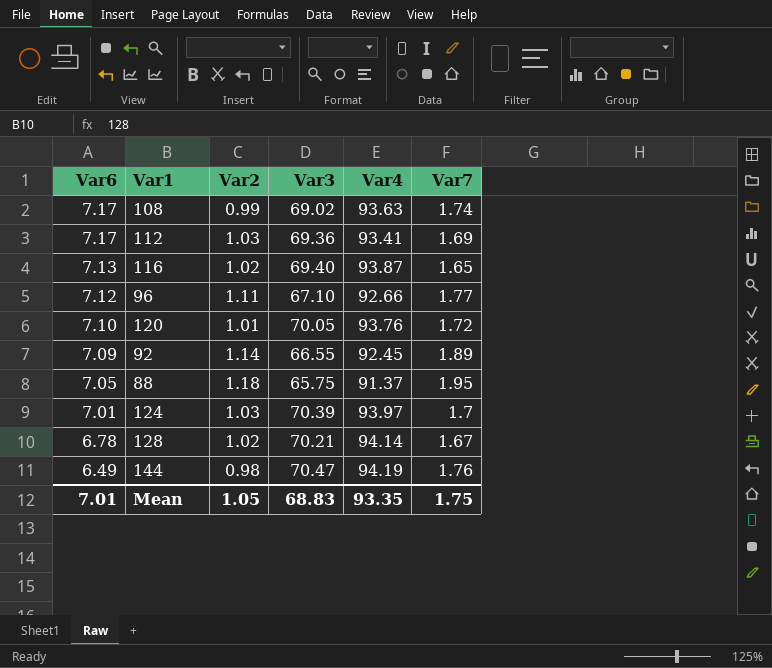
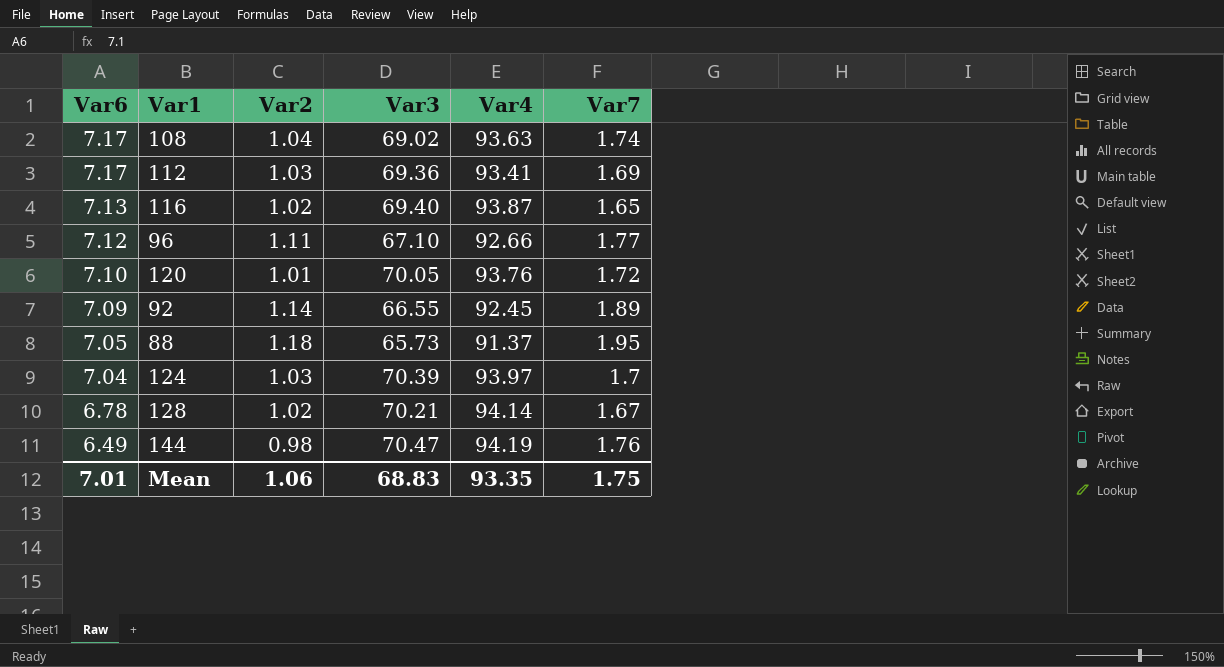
108 | Var2: 0.99 -> 1.04
88 | Var3: 65.75 -> 65.73
124 | Var6: 7.01 -> 7.04
Mean | Var2: 1.05 -> 1.06

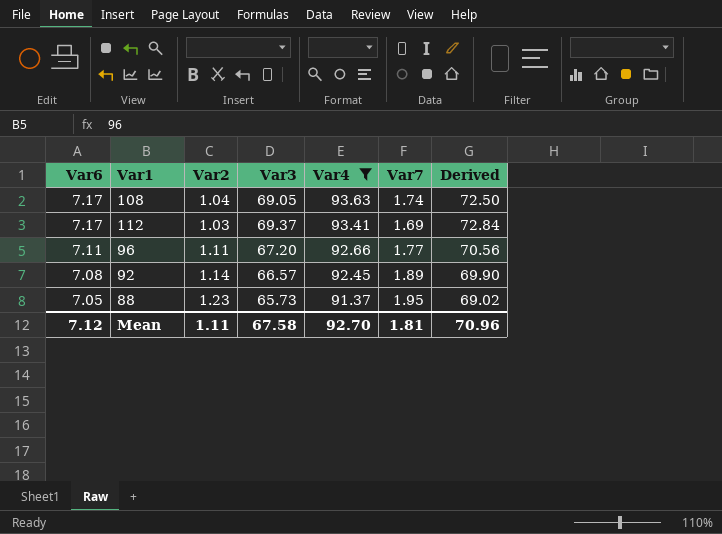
filter: none -> Var4 <= 93.63
column Derived | formula: none -> [Var3] * 1.05
108 | Var3: 69.02 -> 69.05
112 | Var3: 69.36 -> 69.37
96 | Var6: 7.12 -> 7.11
96 | Var3: 67.10 -> 67.20
92 | Var6: 7.09 -> 7.08
92 | Var3: 66.55 -> 66.57
88 | Var2: 1.18 -> 1.23
Mean | Var6: 7.01 -> 7.12
Mean | Var2: 1.06 -> 1.11
Mean | Var3: 68.83 -> 67.58
Mean | Var4: 93.35 -> 92.70
Mean | Var7: 1.75 -> 1.81

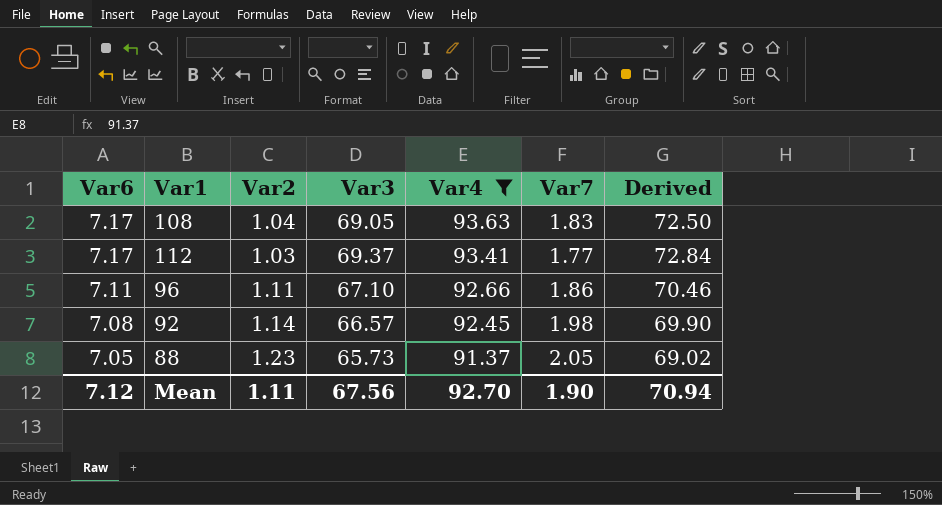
108 | Var7: 1.74 -> 1.83
112 | Var7: 1.69 -> 1.77
96 | Var3: 67.20 -> 67.10
96 | Var7: 1.77 -> 1.86
96 | Derived: 70.56 -> 70.46
92 | Var7: 1.89 -> 1.98
88 | Var7: 1.95 -> 2.05
Mean | Var3: 67.58 -> 67.56
Mean | Var7: 1.81 -> 1.90
Mean | Derived: 70.96 -> 70.94

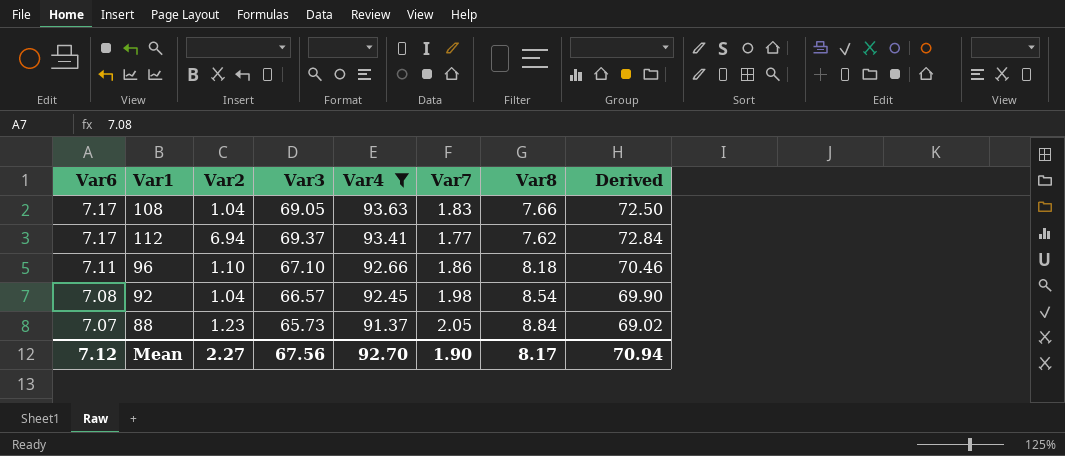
column Var8 | position: none -> 7
112 | Var2: 1.03 -> 6.94
96 | Var2: 1.11 -> 1.10
92 | Var2: 1.14 -> 1.04
88 | Var6: 7.05 -> 7.07
Mean | Var2: 1.11 -> 2.27

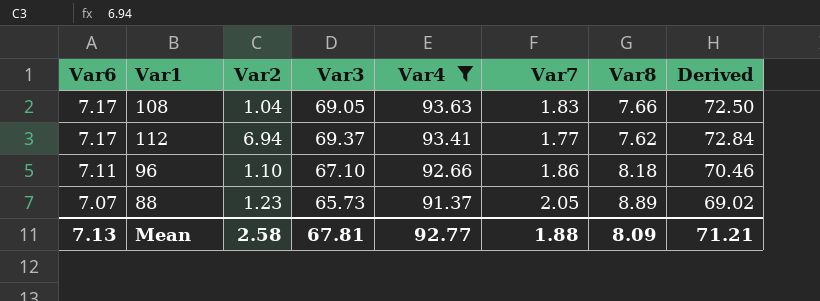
row 92: 7.08 | 1.04 | 66.57 | 92.45 | 1.98 | 8.54 | 69.90 -> none
88 | Var8: 8.84 -> 8.89
Mean | Var6: 7.12 -> 7.13
Mean | Var2: 2.27 -> 2.58
Mean | Var3: 67.56 -> 67.81
Mean | Var4: 92.70 -> 92.77
Mean | Var7: 1.90 -> 1.88
Mean | Var8: 8.17 -> 8.09
Mean | Derived: 70.94 -> 71.21

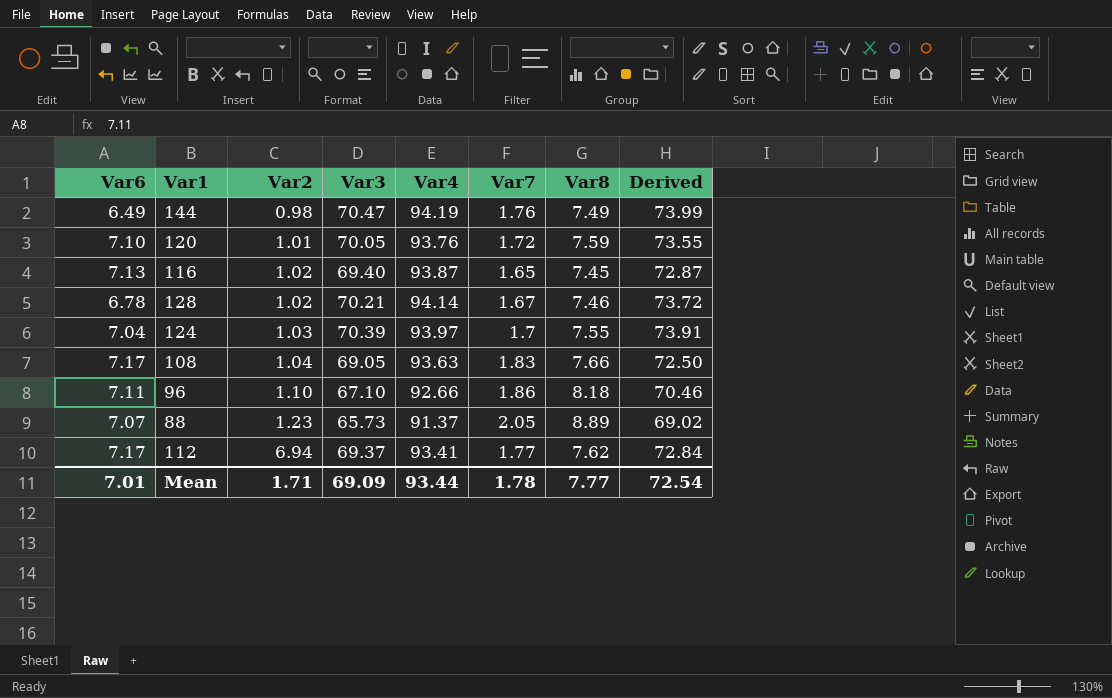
filter: Var4 <= 93.63 -> none
row order: Var6 descending -> Var2 ascending
Mean | Var6: 7.13 -> 7.01
Mean | Var2: 2.58 -> 1.71
Mean | Var3: 67.81 -> 69.09
Mean | Var4: 92.77 -> 93.44
Mean | Var7: 1.88 -> 1.78
Mean | Var8: 8.09 -> 7.77
Mean | Derived: 71.21 -> 72.54

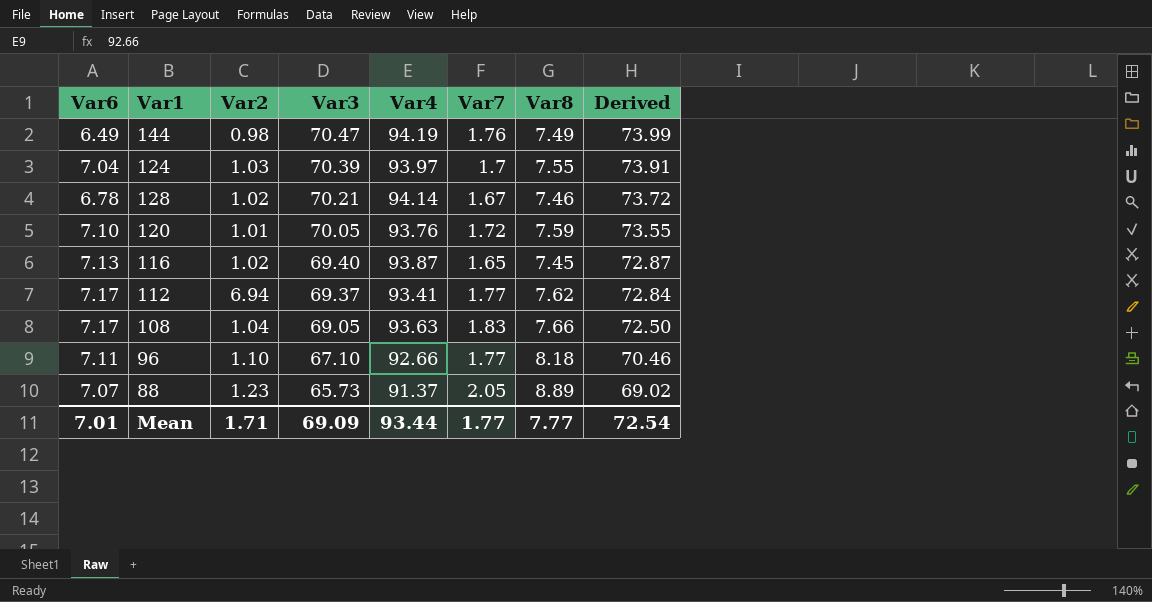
row order: Var2 ascending -> Var3 descending
96 | Var7: 1.86 -> 1.77
Mean | Var7: 1.78 -> 1.77

